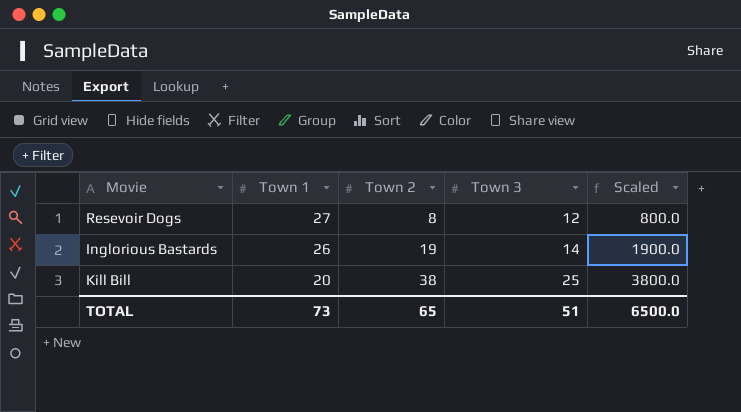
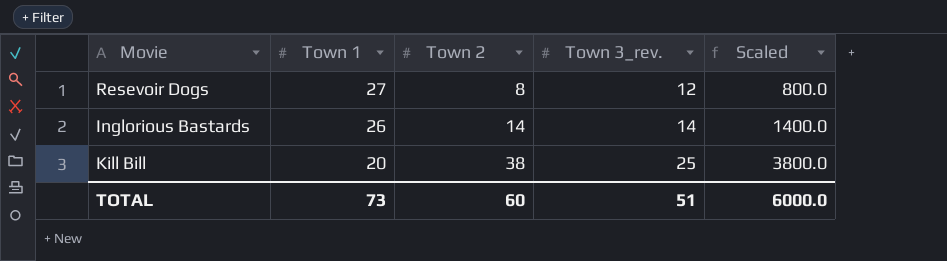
column name: Town 3 -> Town 3_rev.
Inglorious Bastards | Town 2: 19 -> 14
Inglorious Bastards | Scaled: 1900.0 -> 1400.0
TOTAL | Town 2: 65 -> 60
TOTAL | Scaled: 6500.0 -> 6000.0

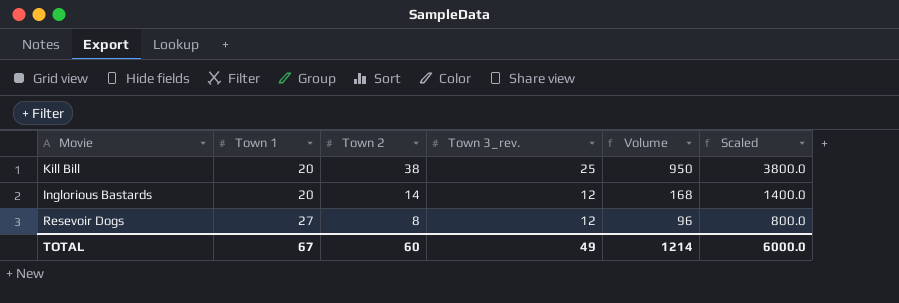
row order: Town 1 descending -> Town 1 ascending
column Volume | formula: none -> [Town 2] * [Town 3_rev.]
Inglorious Bastards | Town 1: 26 -> 20
Inglorious Bastards | Town 3_rev.: 14 -> 12
TOTAL | Town 1: 73 -> 67
TOTAL | Town 3_rev.: 51 -> 49

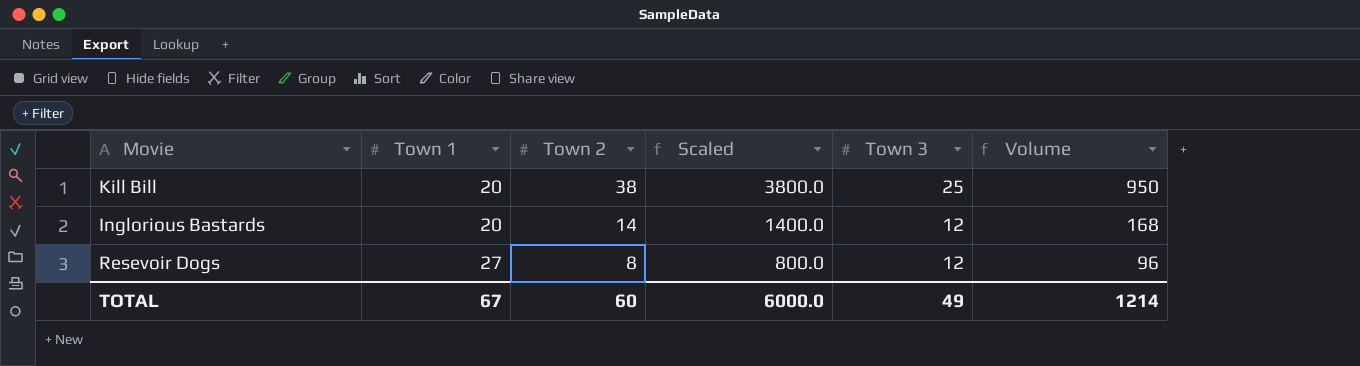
column Scaled | position: 6 -> 4
column name: Town 3_rev. -> Town 3

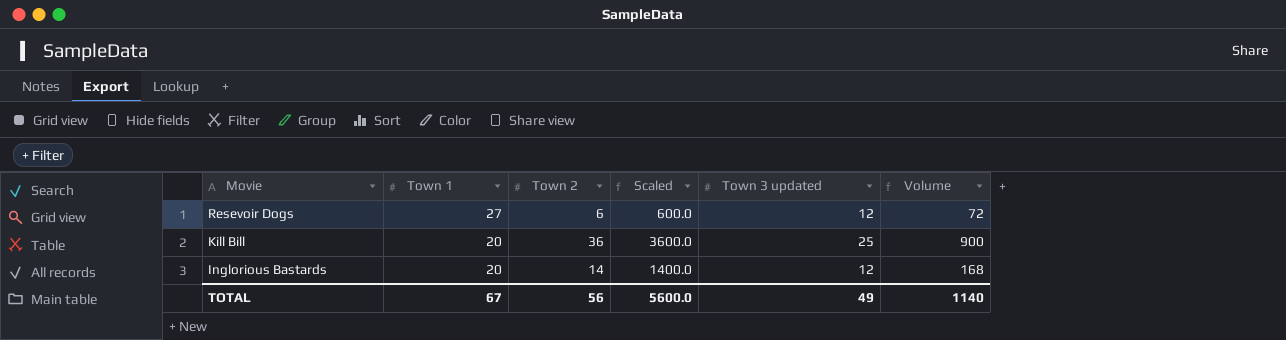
row order: Town 1 ascending -> Movie descending
column name: Town 3 -> Town 3 updated
Resevoir Dogs | Town 2: 8 -> 6
Resevoir Dogs | Scaled: 800.0 -> 600.0
Resevoir Dogs | Volume: 96 -> 72
Kill Bill | Town 2: 38 -> 36
Kill Bill | Scaled: 3800.0 -> 3600.0
Kill Bill | Volume: 950 -> 900
TOTAL | Town 2: 60 -> 56
TOTAL | Scaled: 6000.0 -> 5600.0
TOTAL | Volume: 1214 -> 1140

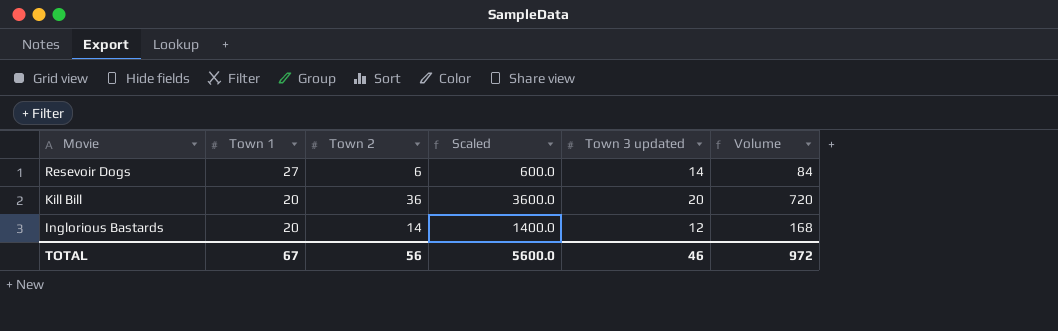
Resevoir Dogs | Town 3 updated: 12 -> 14
Resevoir Dogs | Volume: 72 -> 84
Kill Bill | Town 3 updated: 25 -> 20
Kill Bill | Volume: 900 -> 720
TOTAL | Town 3 updated: 49 -> 46
TOTAL | Volume: 1140 -> 972

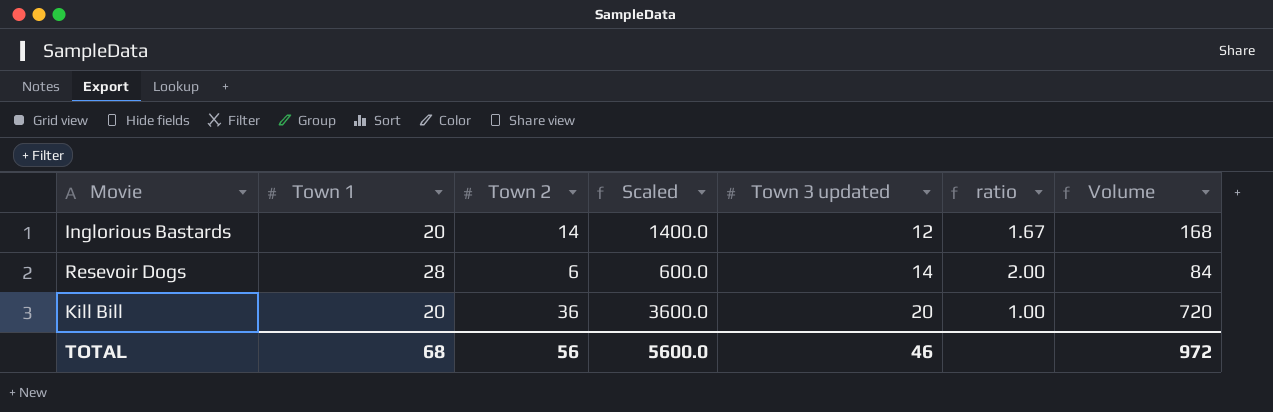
row order: Movie descending -> Town 3 updated ascending
column ratio | formula: none -> [Town 1] / [Town 3 updated]
Resevoir Dogs | Town 1: 27 -> 28
TOTAL | Town 1: 67 -> 68

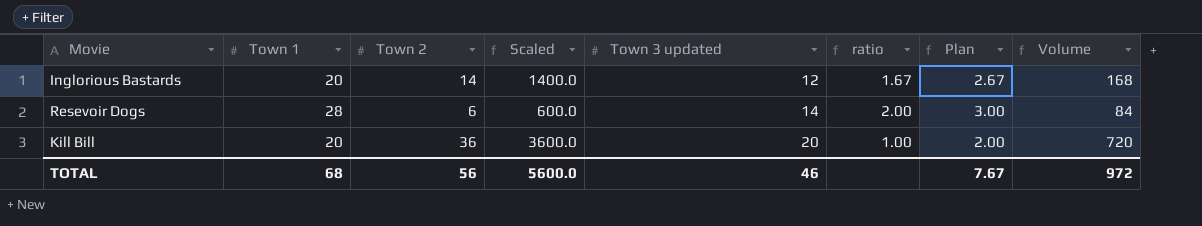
column Plan | formula: none -> [ratio] + 1

